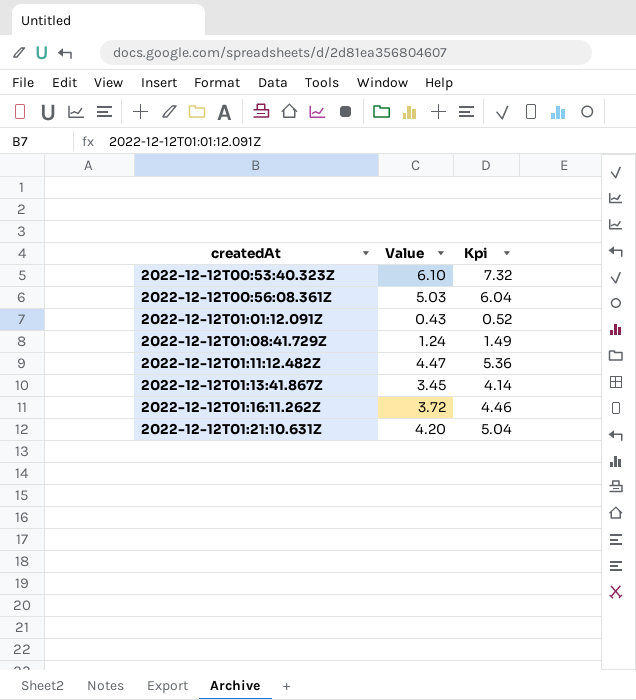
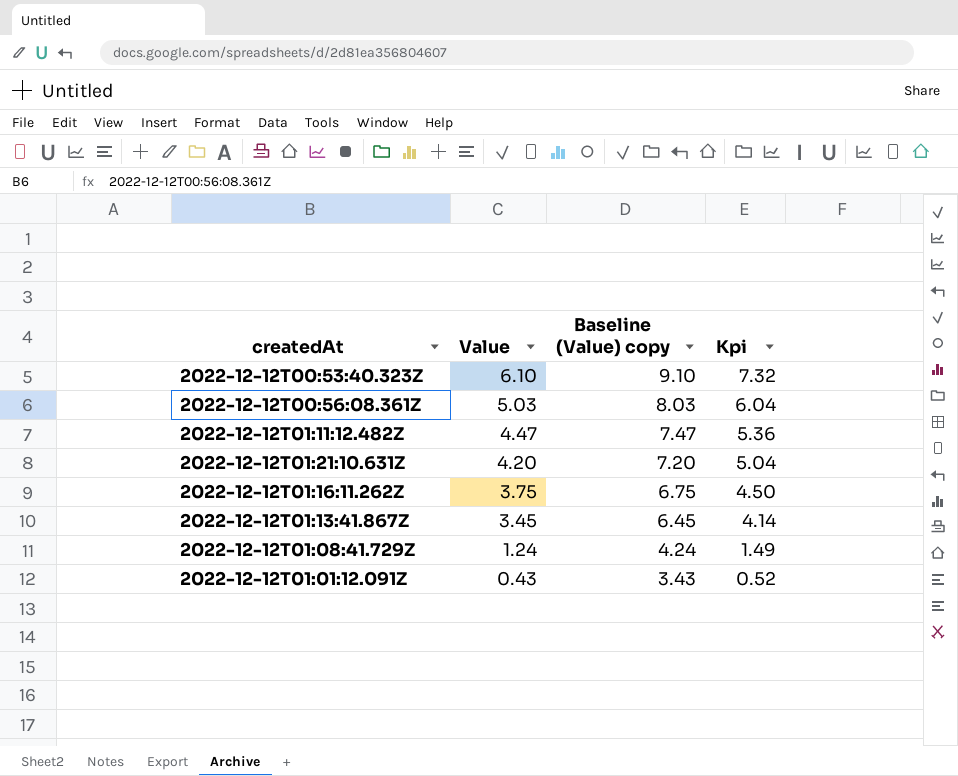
row order: createdAt ascending -> Value descending
column Baseline (Value) copy | formula: none -> [Value] + 3
2022-12-12T01:16:11.262Z | Value: 3.72 -> 3.75
2022-12-12T01:16:11.262Z | Kpi: 4.46 -> 4.50

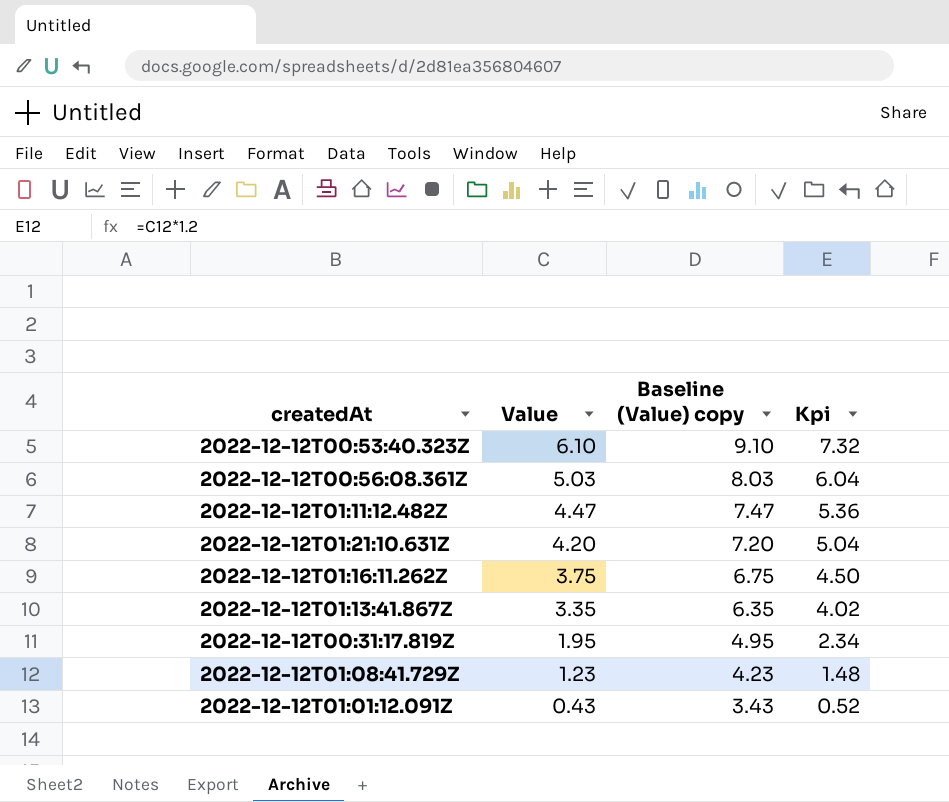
2022-12-12T01:13:41.867Z | Value: 3.45 -> 3.35
2022-12-12T01:13:41.867Z | Baseline (Value) copy: 6.45 -> 6.35
2022-12-12T01:13:41.867Z | Kpi: 4.14 -> 4.02
row 2022-12-12T00:31:17.819Z: none -> 1.95 | 4.95 | 2.34
2022-12-12T01:08:41.729Z | Value: 1.24 -> 1.23
2022-12-12T01:08:41.729Z | Baseline (Value) copy: 4.24 -> 4.23
2022-12-12T01:08:41.729Z | Kpi: 1.49 -> 1.48

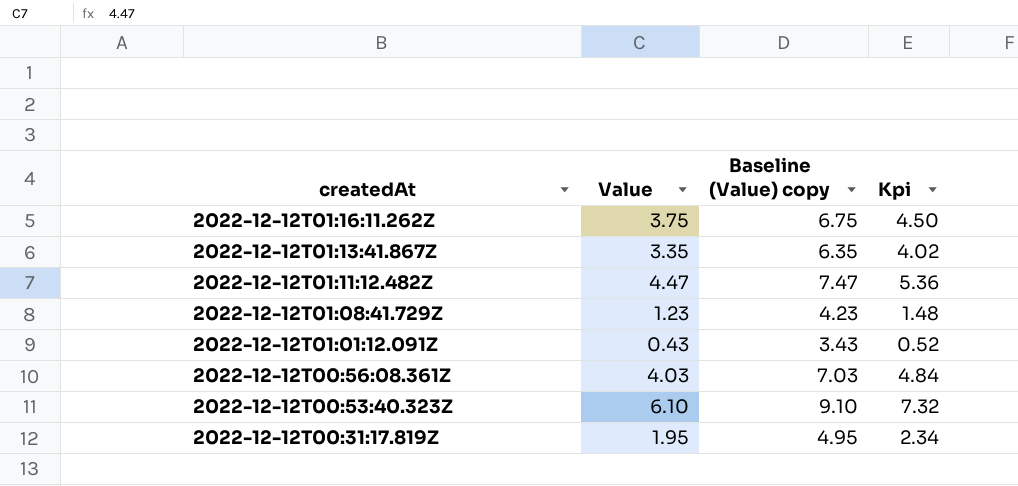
row order: Value descending -> createdAt descending
row 2022-12-12T01:21:10.631Z: 4.20 | 7.20 | 5.04 -> none
2022-12-12T00:56:08.361Z | Value: 5.03 -> 4.03
2022-12-12T00:56:08.361Z | Baseline (Value) copy: 8.03 -> 7.03
2022-12-12T00:56:08.361Z | Kpi: 6.04 -> 4.84

